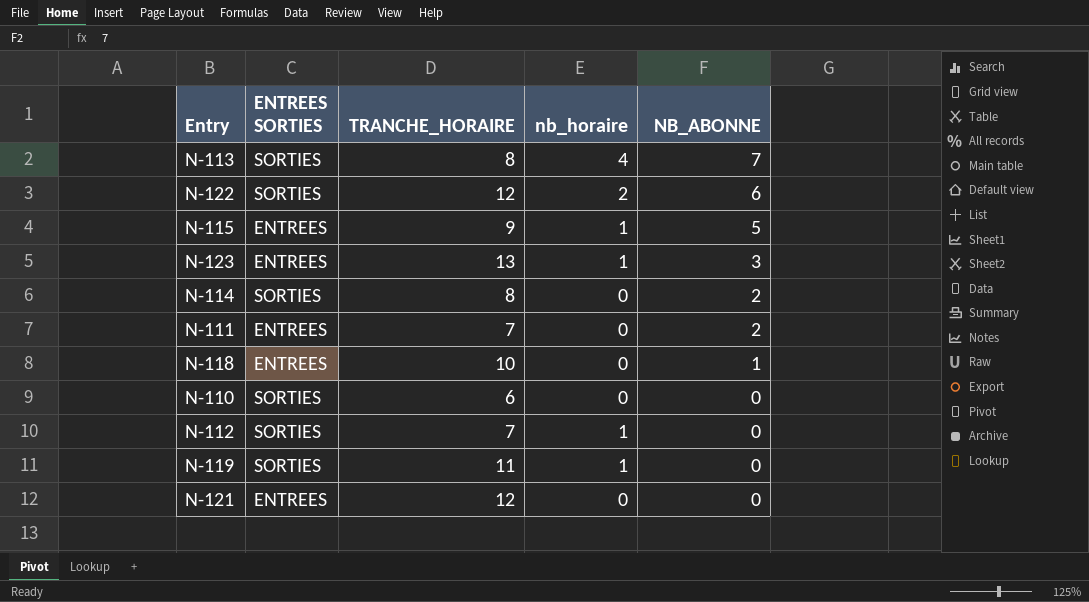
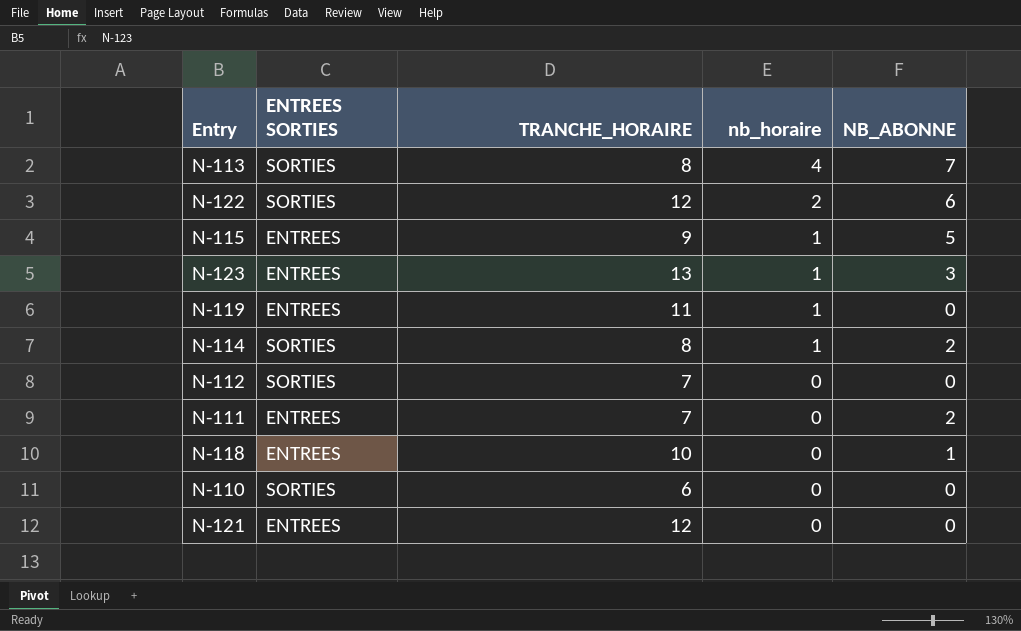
row order: NB_ABONNE descending -> nb_horaire descending
N-119 | ENTREES SORTIES: SORTIES -> ENTREES
N-114 | nb_horaire: 0 -> 1
N-112 | nb_horaire: 1 -> 0

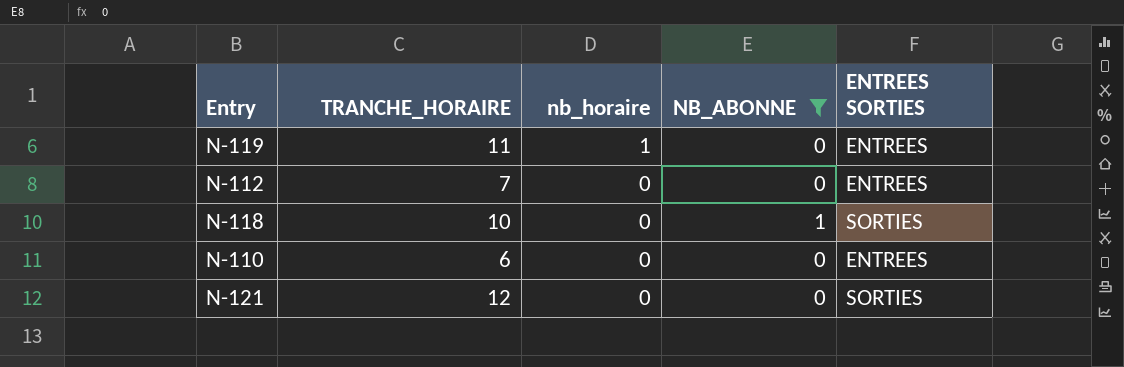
filter: none -> NB_ABONNE <= 1
column ENTREES SORTIES | position: 2 -> 5
N-112 | ENTREES SORTIES: SORTIES -> ENTREES
N-118 | ENTREES SORTIES: ENTREES -> SORTIES
N-110 | ENTREES SORTIES: SORTIES -> ENTREES
N-121 | ENTREES SORTIES: ENTREES -> SORTIES

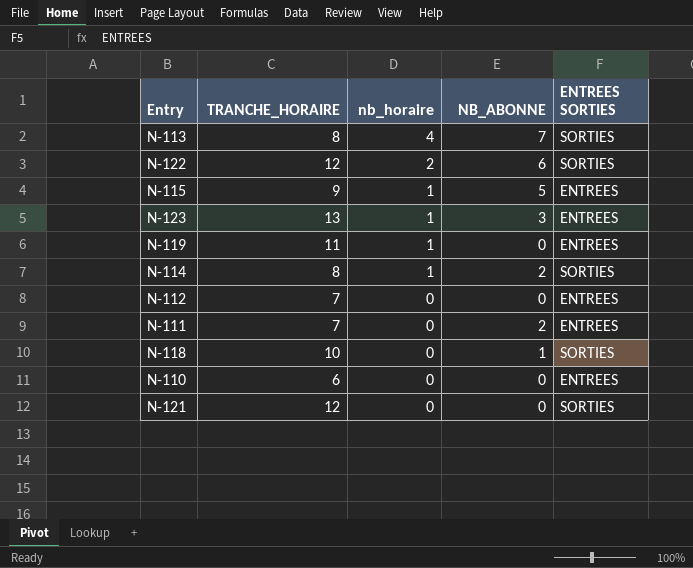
filter: NB_ABONNE <= 1 -> none

